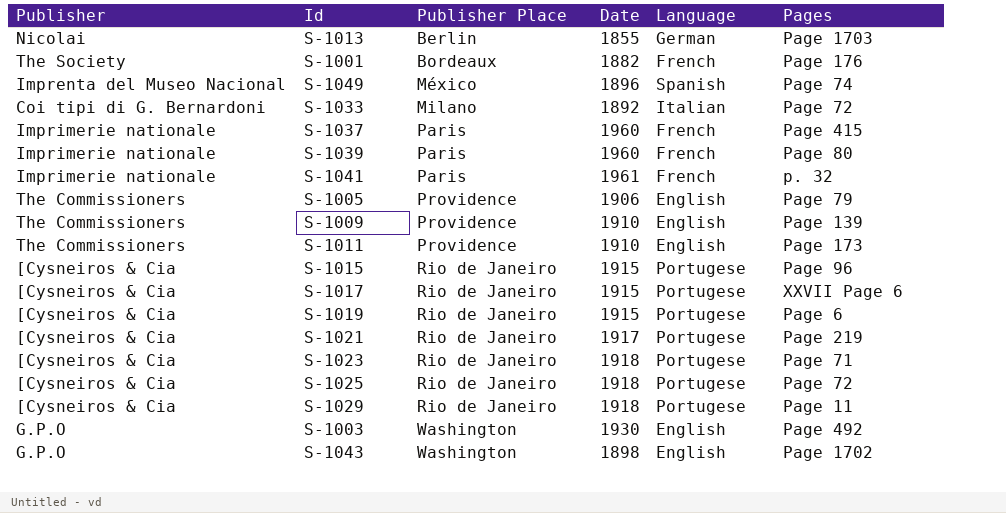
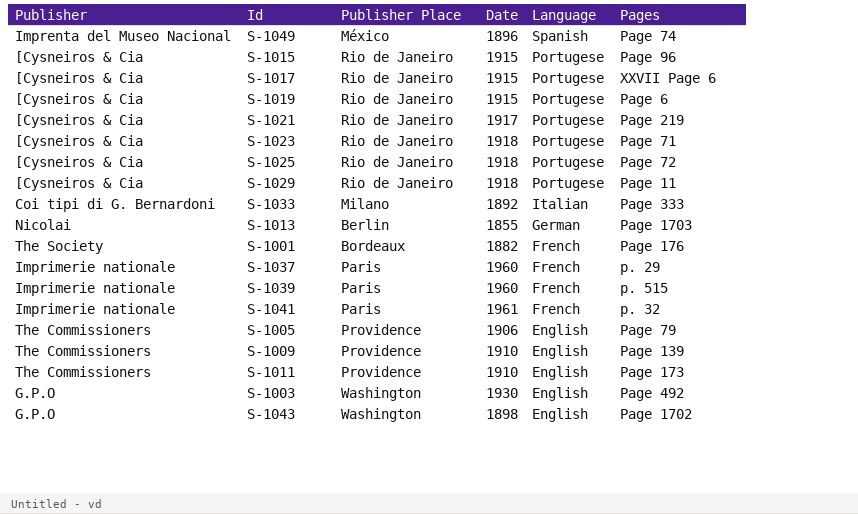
row order: Publisher Place ascending -> Language descending
S-1033 | Pages: Page 72 -> Page 333
S-1037 | Pages: Page 415 -> p. 29
S-1039 | Pages: Page 80 -> p. 515

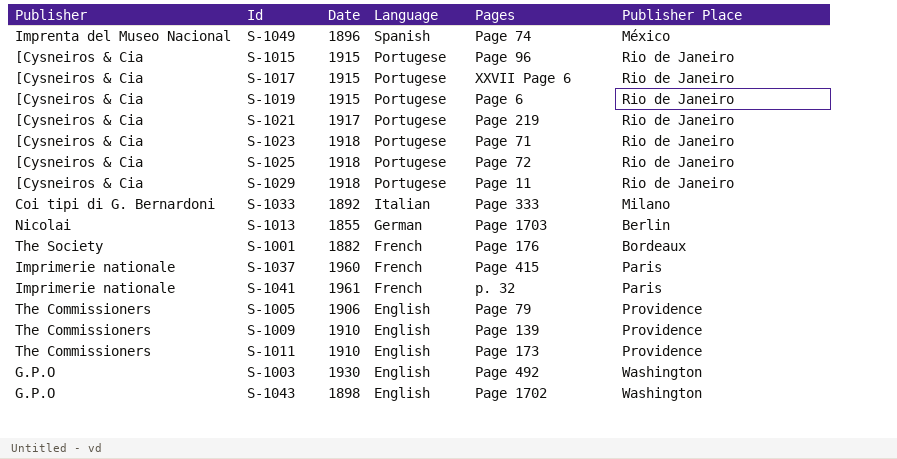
column Publisher Place | position: 3 -> 6
row S-1039: Imprimerie nationale | Paris | 1960 | French | p. 515 -> none
S-1037 | Pages: p. 29 -> Page 415

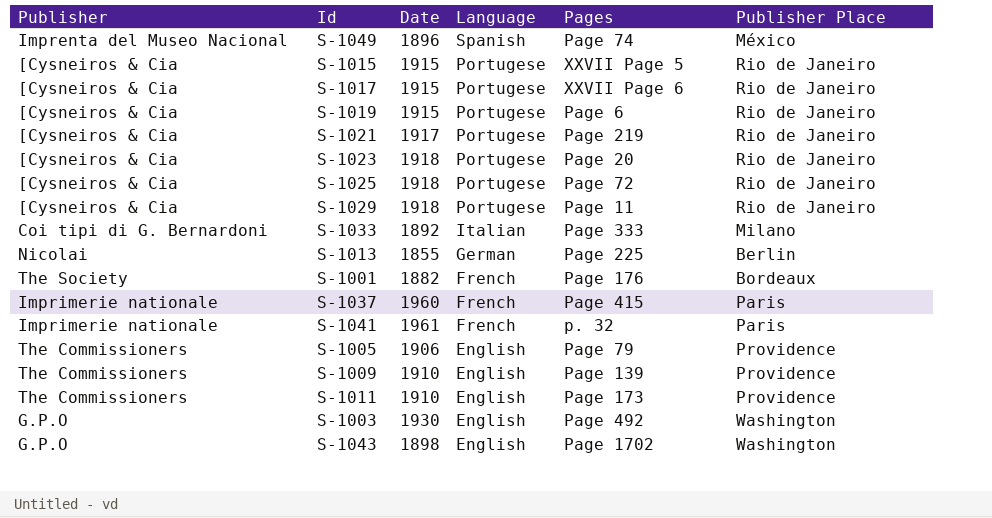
S-1015 | Pages: Page 96 -> XXVII Page 5
S-1023 | Pages: Page 71 -> Page 20
S-1013 | Pages: Page 1703 -> Page 225

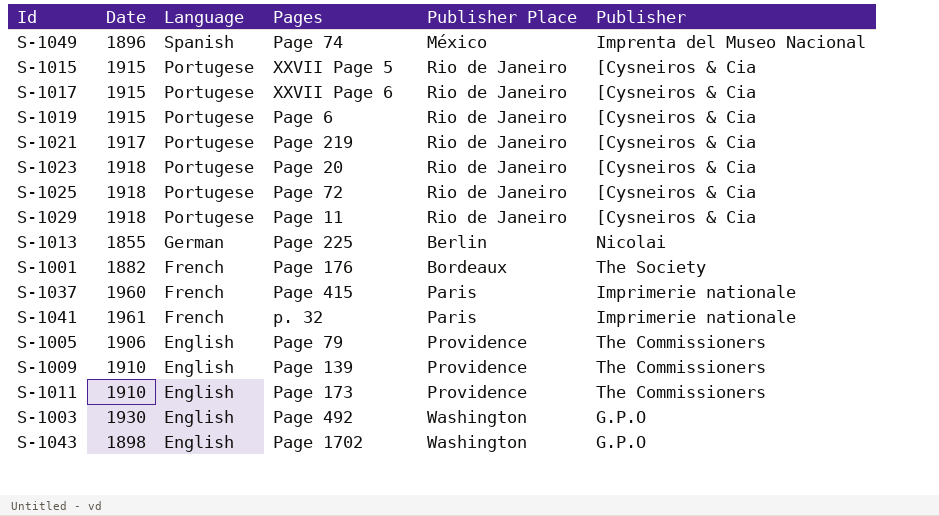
column Publisher | position: 1 -> 6
row S-1033: Coi tipi di G. Bernardoni | 1892 | Italian | Page 333 | Milano -> none

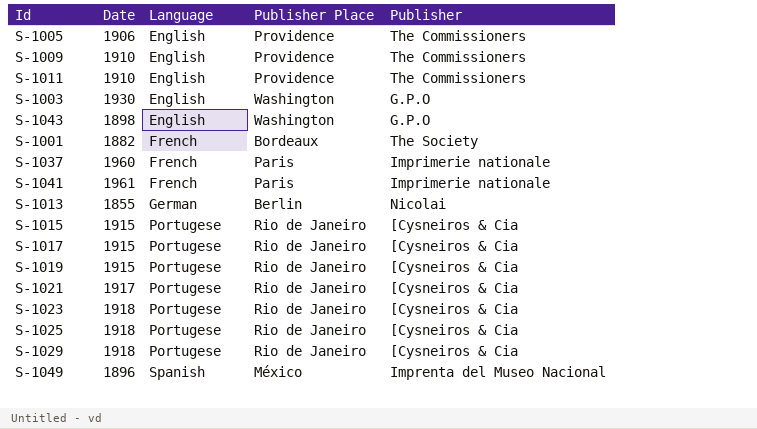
row order: Language descending -> Language ascending
column Pages | position: 4 -> none

